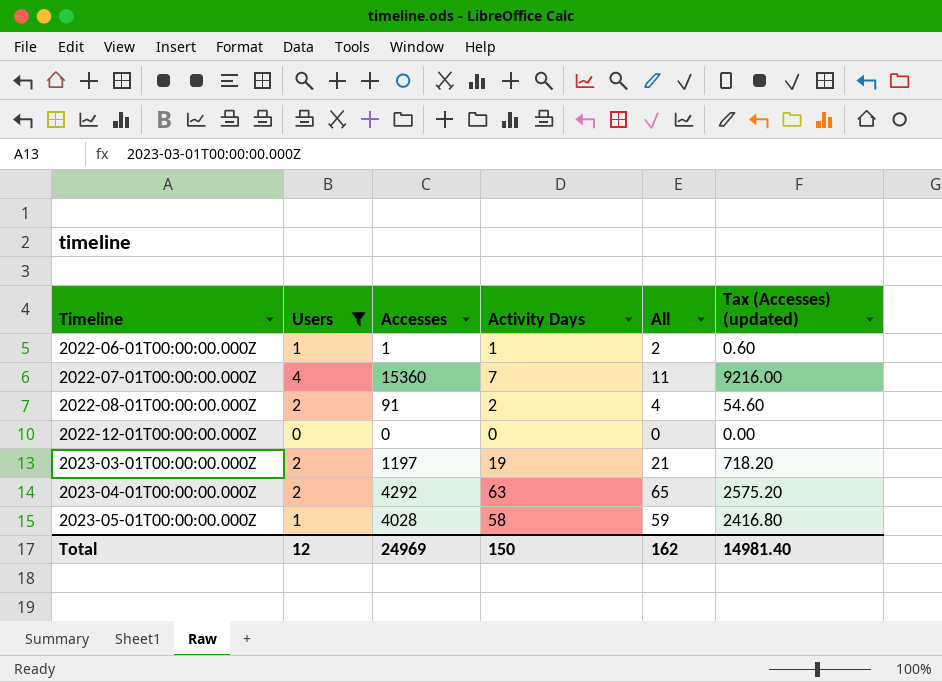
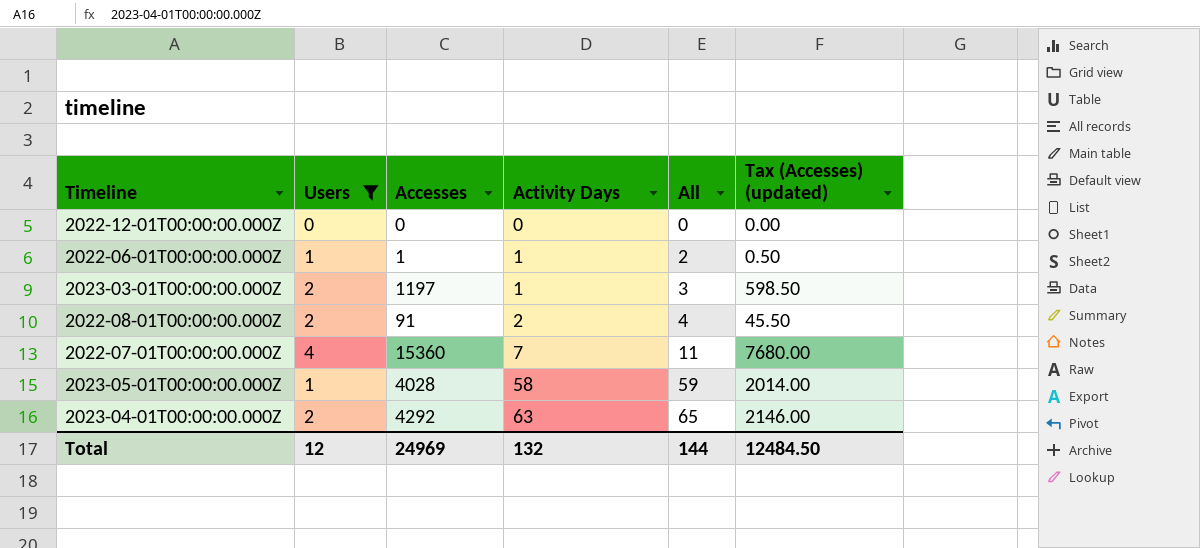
row order: Timeline ascending -> Activity Days ascending
column Tax (Accesses) (updated) | formula: [Accesses] * 0.6 -> [Accesses] * 0.5
2023-03-01T00:00:00.000Z | Activity Days: 19 -> 1
2023-03-01T00:00:00.000Z | All: 21 -> 3
Total | Activity Days: 150 -> 132
Total | All: 162 -> 144
Total | Tax (Accesses) (updated): 14981.40 -> 12484.50

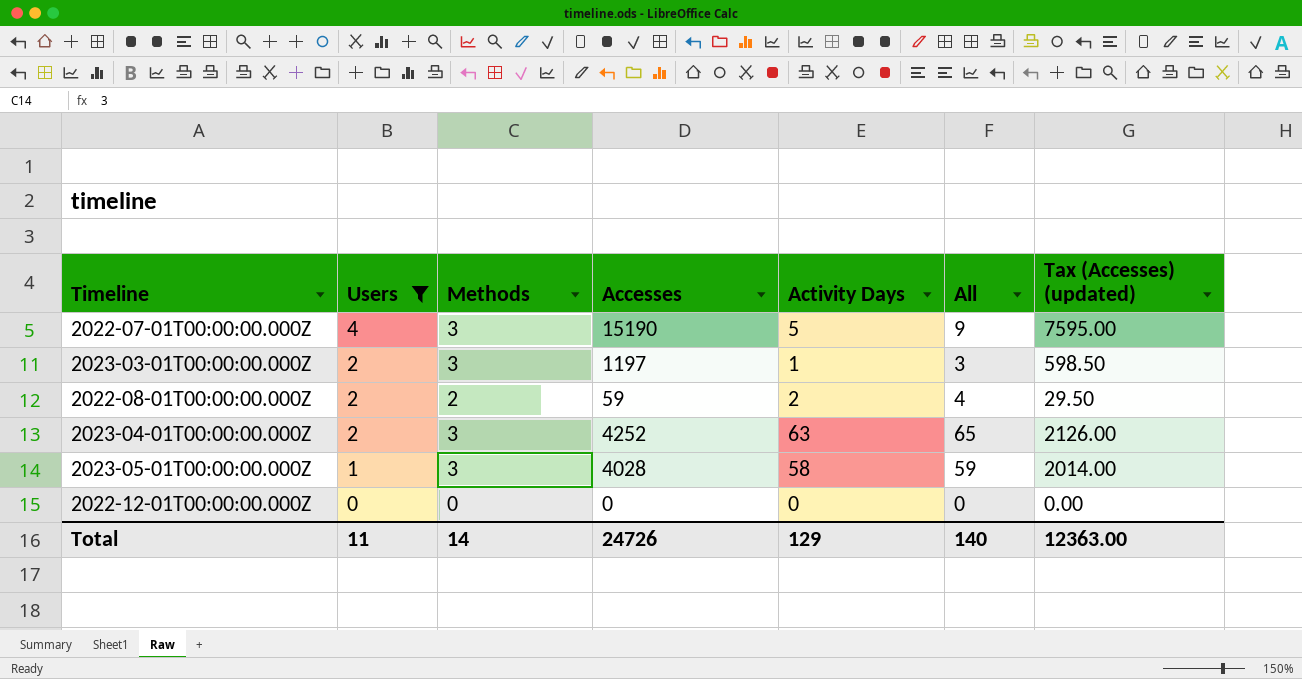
row order: Activity Days ascending -> Users descending
column Methods | position: none -> 3
row 2022-06-01T00:00:00.000Z: 1 | 1 | 1 | 2 | 0.50 -> none
2022-07-01T00:00:00.000Z | Accesses: 15360 -> 15190
2022-07-01T00:00:00.000Z | Activity Days: 7 -> 5
2022-07-01T00:00:00.000Z | All: 11 -> 9
2022-07-01T00:00:00.000Z | Tax (Accesses) (updated): 7680.00 -> 7595.00
2022-08-01T00:00:00.000Z | Accesses: 91 -> 59
2022-08-01T00:00:00.000Z | Tax (Accesses) (updated): 45.50 -> 29.50
2023-04-01T00:00:00.000Z | Accesses: 4292 -> 4252
2023-04-01T00:00:00.000Z | Tax (Accesses) (updated): 2146.00 -> 2126.00
Total | Users: 12 -> 11
Total | Accesses: 24969 -> 24726
Total | Activity Days: 132 -> 129
Total | All: 144 -> 140
Total | Tax (Accesses) (updated): 12484.50 -> 12363.00

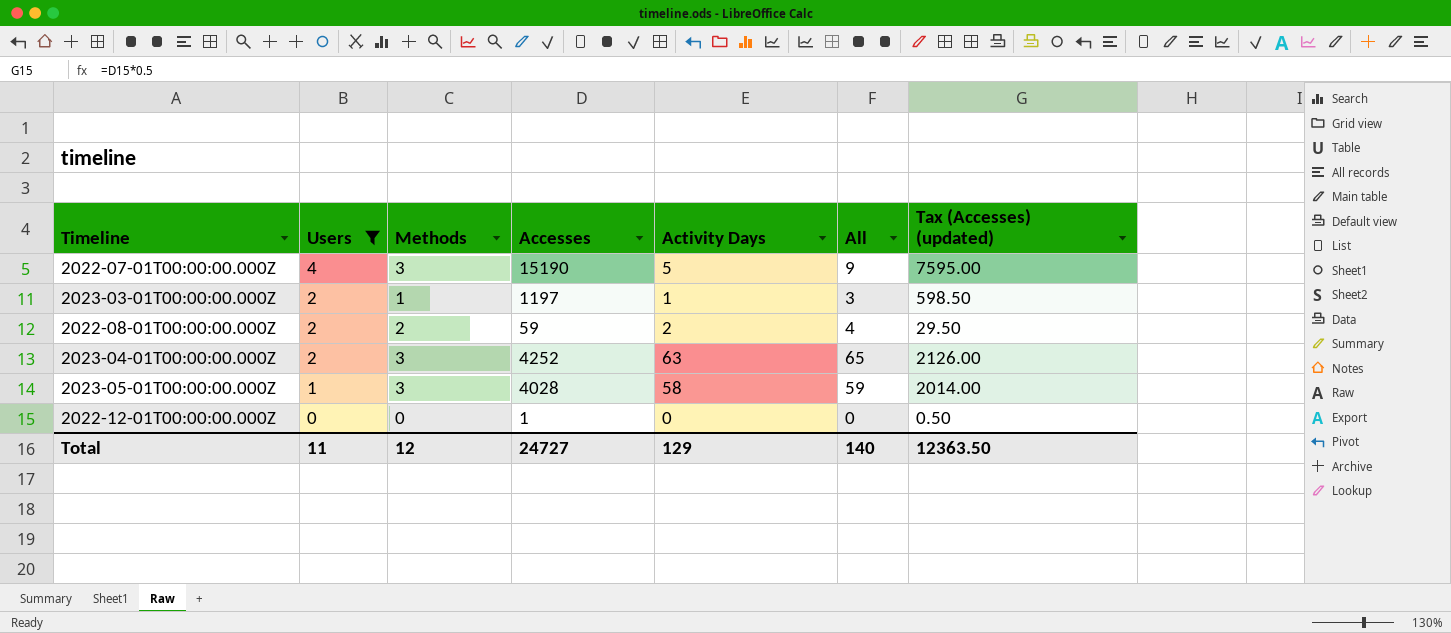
2023-03-01T00:00:00.000Z | Methods: 3 -> 1
2022-12-01T00:00:00.000Z | Accesses: 0 -> 1
2022-12-01T00:00:00.000Z | Tax (Accesses) (updated): 0.00 -> 0.50
Total | Methods: 14 -> 12
Total | Accesses: 24726 -> 24727
Total | Tax (Accesses) (updated): 12363.00 -> 12363.50

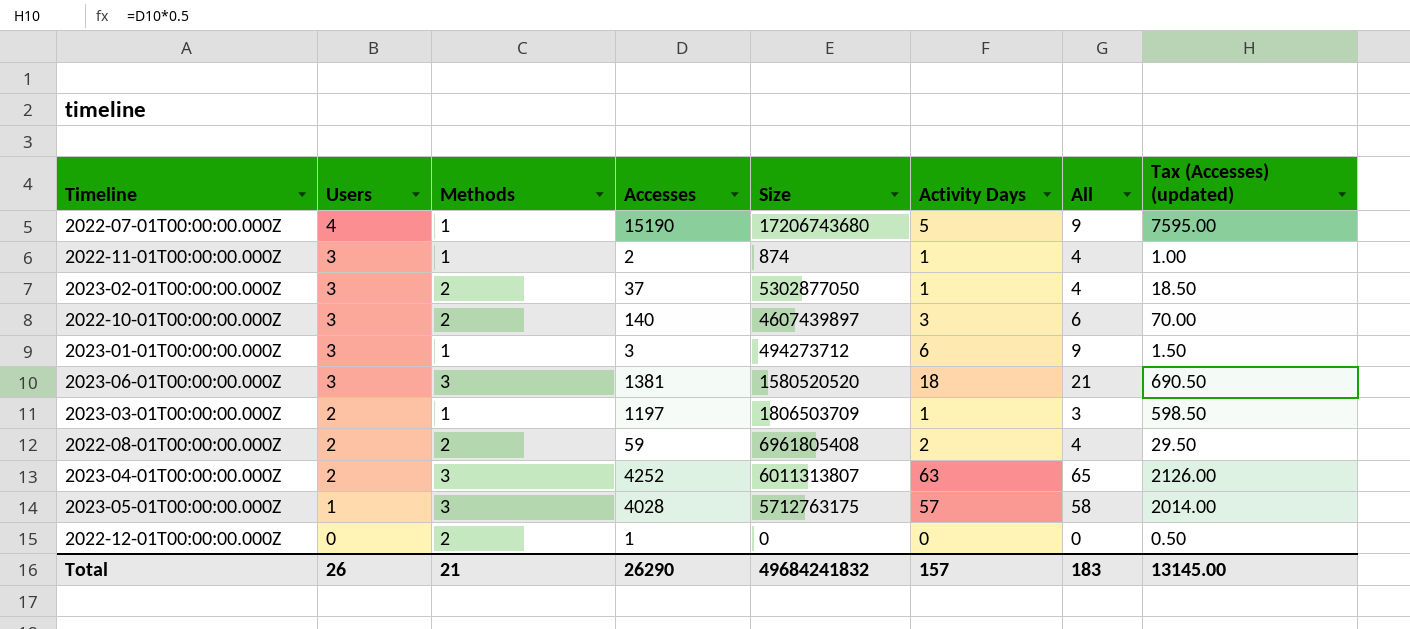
filter: Users != 3 -> none
column Size | position: none -> 5
2022-07-01T00:00:00.000Z | Methods: 3 -> 1
2023-05-01T00:00:00.000Z | Activity Days: 58 -> 57
2023-05-01T00:00:00.000Z | All: 59 -> 58
2022-12-01T00:00:00.000Z | Methods: 0 -> 2
Total | Users: 11 -> 26
Total | Methods: 12 -> 21
Total | Accesses: 24727 -> 26290
Total | Activity Days: 129 -> 157
Total | All: 140 -> 183
Total | Tax (Accesses) (updated): 12363.50 -> 13145.00

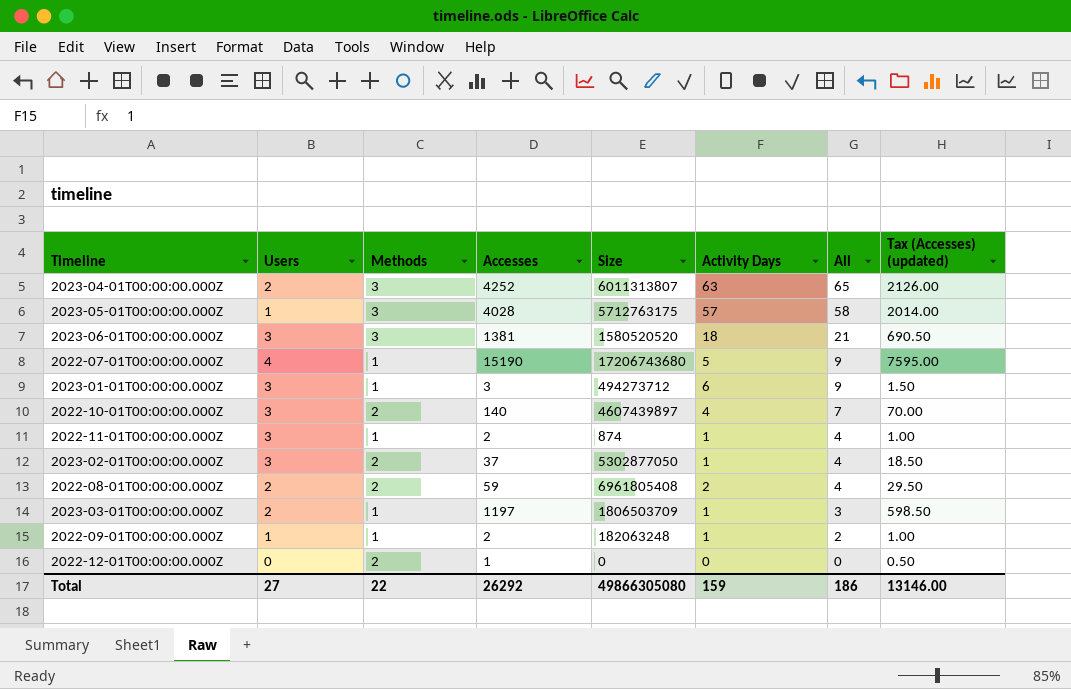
row order: Users descending -> All descending
2022-10-01T00:00:00.000Z | Activity Days: 3 -> 4
2022-10-01T00:00:00.000Z | All: 6 -> 7
row 2022-09-01T00:00:00.000Z: none -> 1 | 1 | 2 | 182063248 | 1 | 2 | 1.00
Total | Users: 26 -> 27
Total | Methods: 21 -> 22
Total | Accesses: 26290 -> 26292
Total | Size: 49684241832 -> 49866305080
Total | Activity Days: 157 -> 159
Total | All: 183 -> 186
Total | Tax (Accesses) (updated): 13145.00 -> 13146.00

